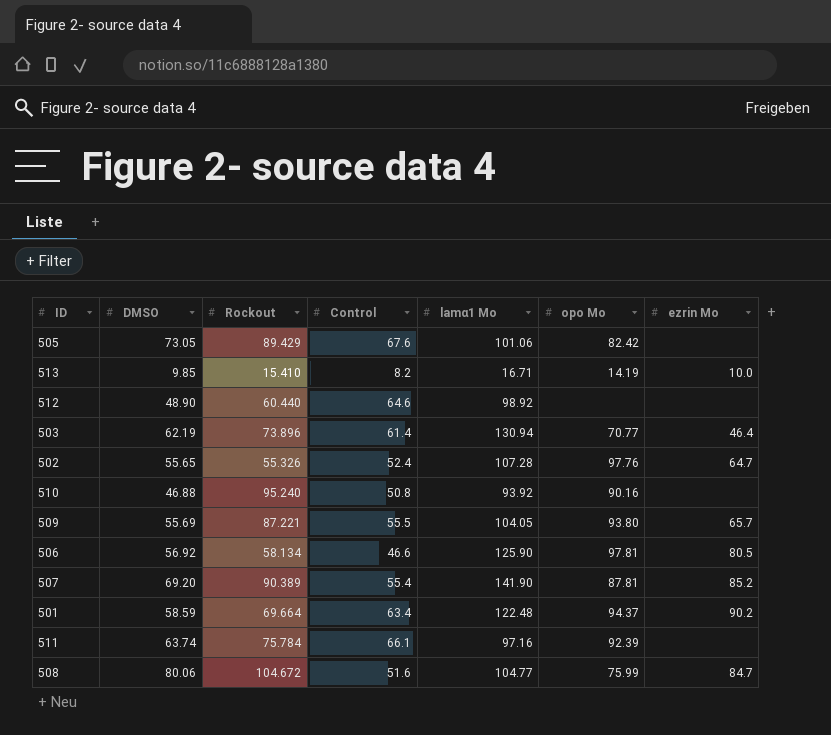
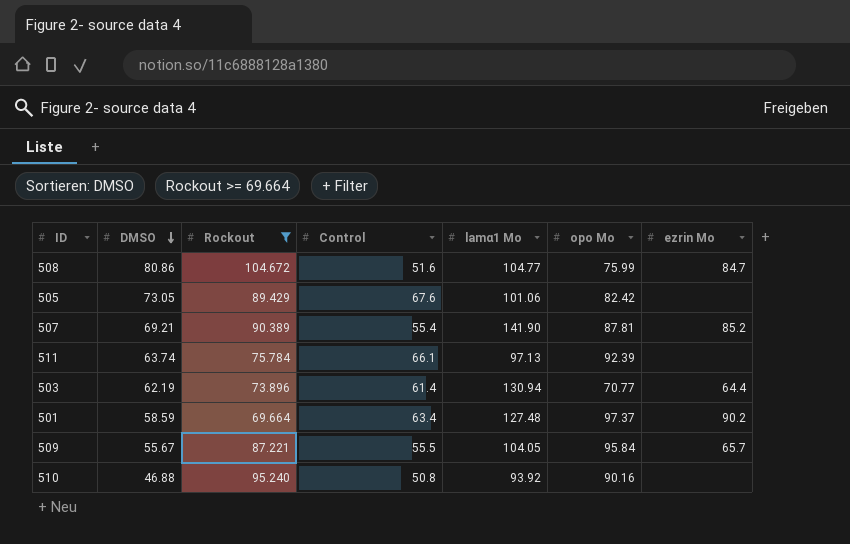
filter: none -> Rockout >= 69.664
row order: none -> DMSO descending
508 | DMSO: 80.06 -> 80.86
507 | DMSO: 69.20 -> 69.21
511 | lamα1 Mo: 97.16 -> 97.13
503 | ezrin Mo: 46.4 -> 64.4
501 | lamα1 Mo: 122.48 -> 127.48
501 | opo Mo: 94.37 -> 97.37
509 | DMSO: 55.69 -> 55.67
509 | opo Mo: 93.80 -> 95.84

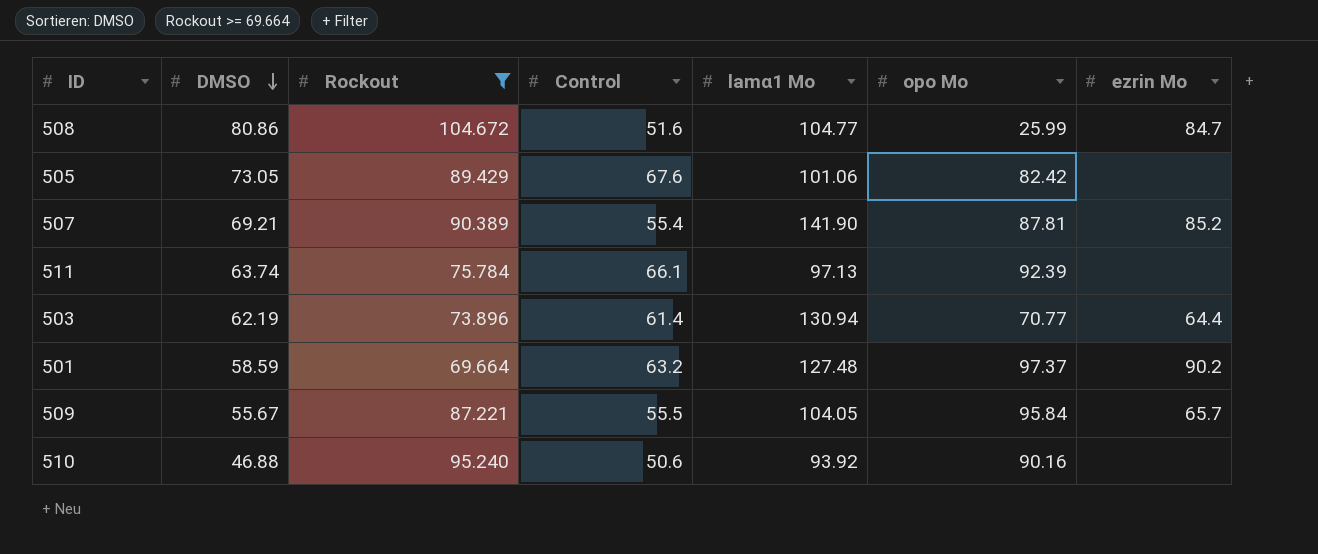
508 | opo Mo: 75.99 -> 25.99
501 | Control: 63.4 -> 63.2
510 | Control: 50.8 -> 50.6

